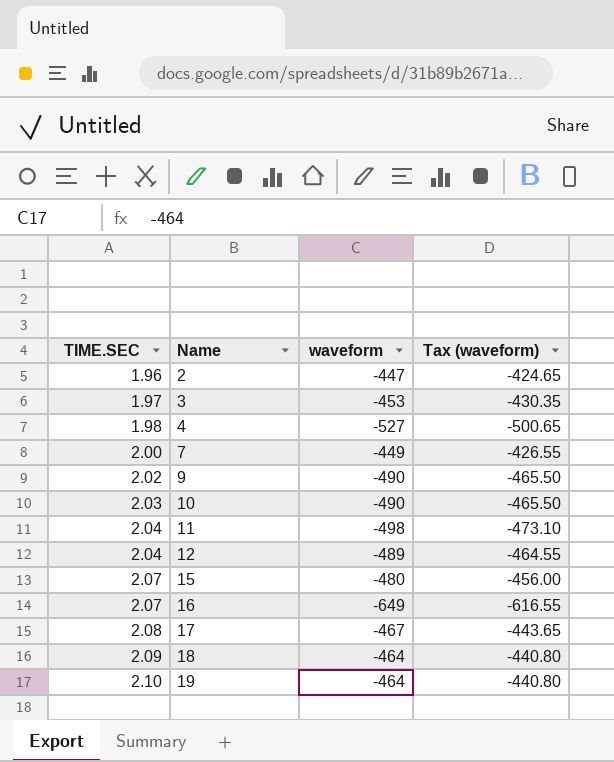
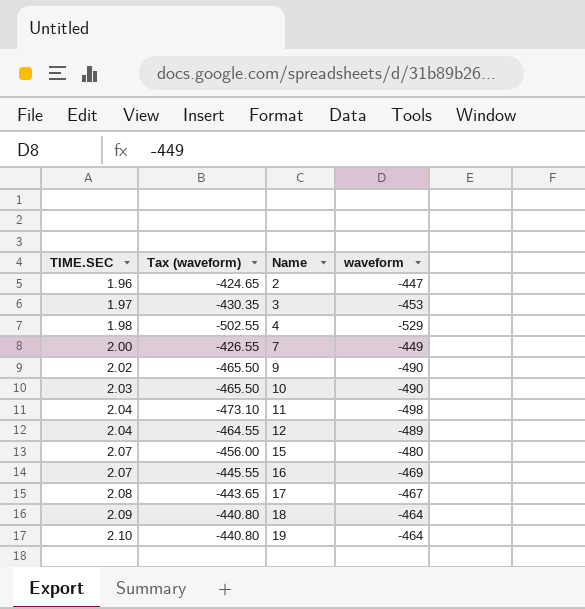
column Tax (waveform) | position: 4 -> 2
4 | Tax (waveform): -500.65 -> -502.55
4 | waveform: -527 -> -529
16 | Tax (waveform): -616.55 -> -445.55
16 | waveform: -649 -> -469

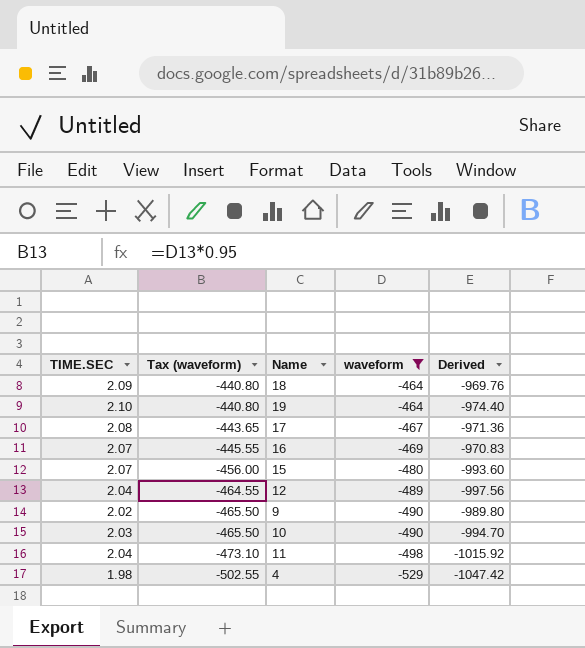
filter: none -> waveform <= -464
row order: TIME.SEC ascending -> Tax (waveform) descending
column Derived | formula: none -> [TIME.SEC] * [waveform]

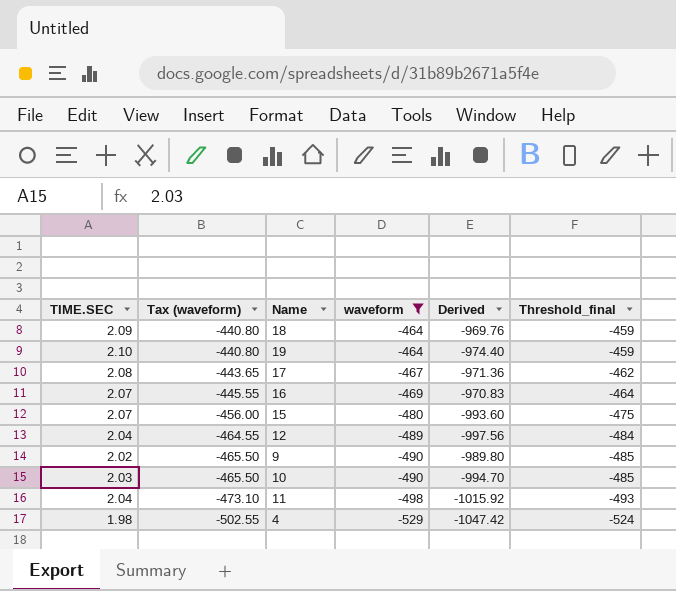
column Threshold_final | formula: none -> [waveform] + 5

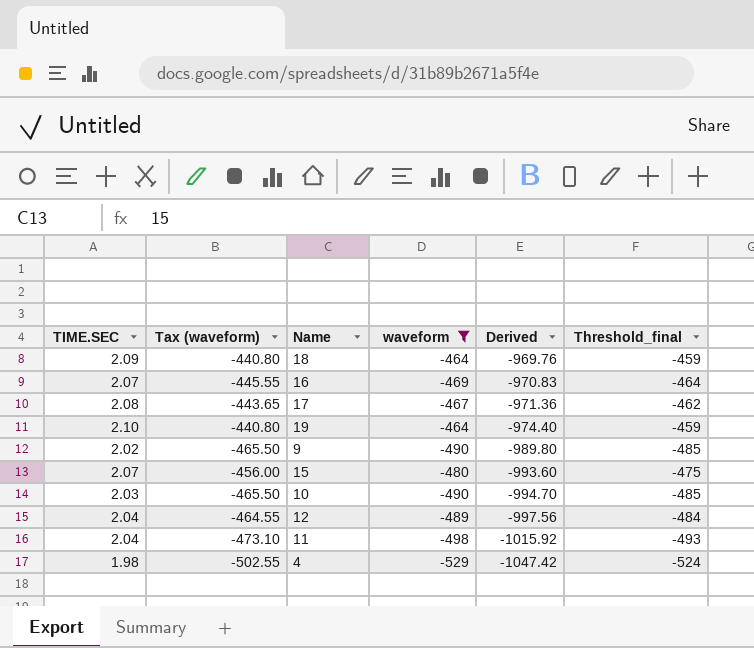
row order: Tax (waveform) descending -> Derived descending

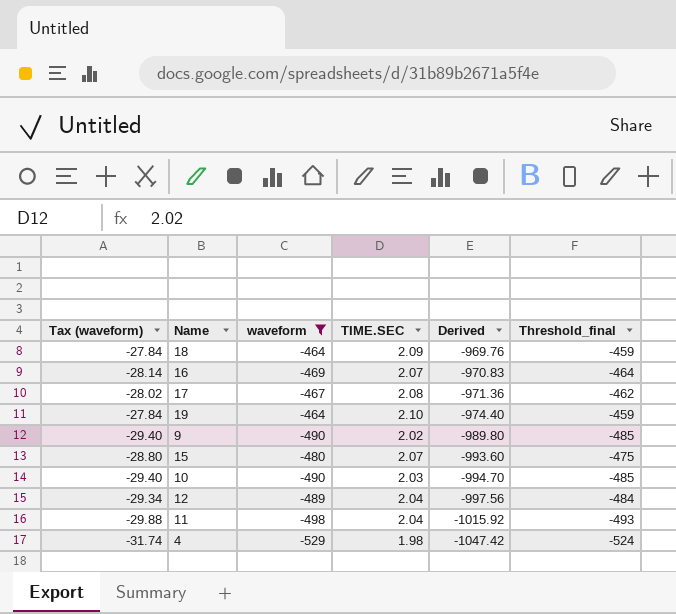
column Tax (waveform) | formula: [waveform] * 0.95 -> [waveform] * 0.06
column TIME.SEC | position: 1 -> 4

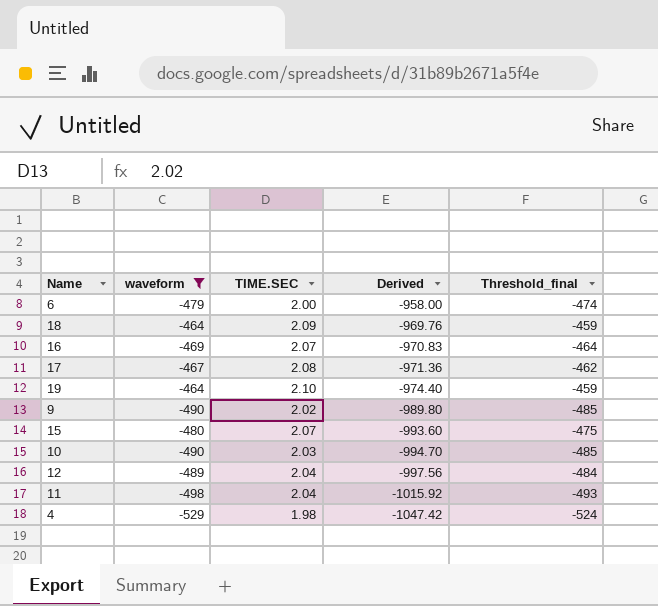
column Tax (waveform) | formula: [waveform] * 0.06 -> none
row 6: none -> -479 | 2.00 | -958.00 | -474

